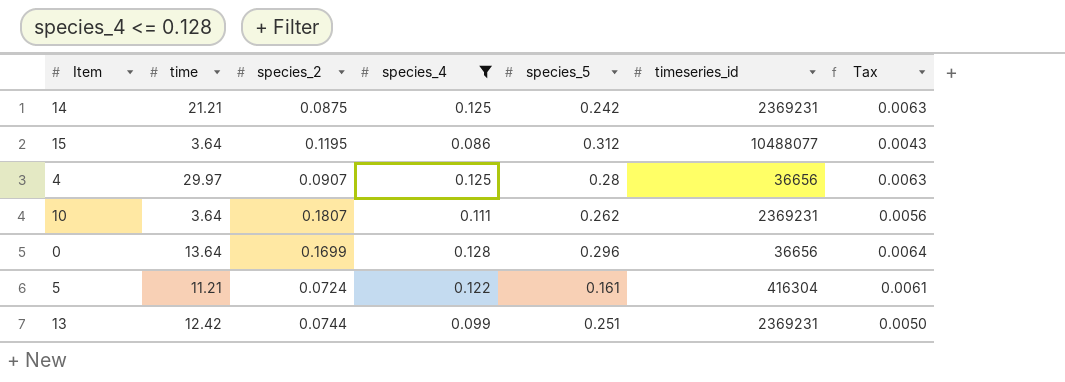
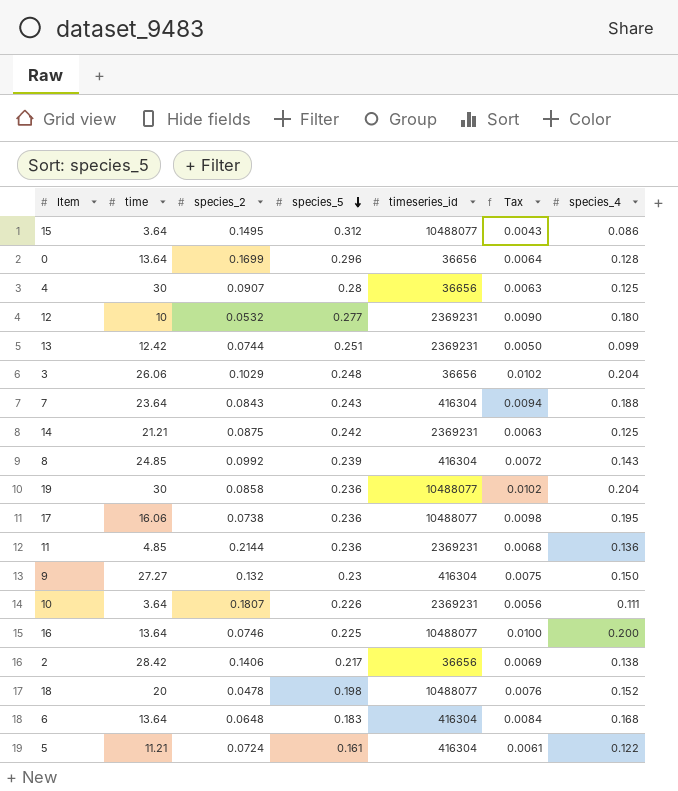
filter: species_4 <= 0.128 -> none
row order: none -> species_5 descending
column species_4 | position: 4 -> 7
15 | species_2: 0.1195 -> 0.1495
4 | time: 29.97 -> 30
10 | species_5: 0.262 -> 0.226

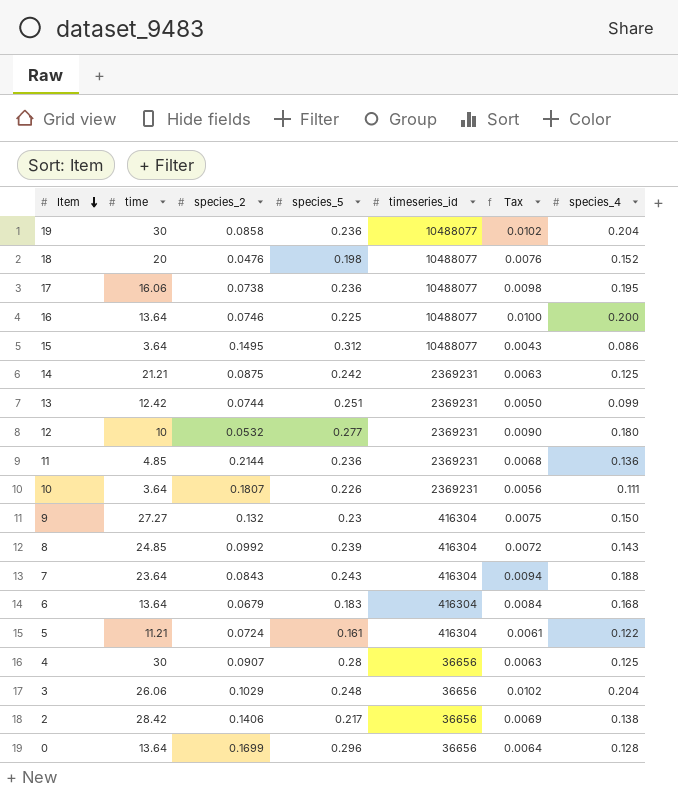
row order: species_5 descending -> Item descending
18 | species_2: 0.0478 -> 0.0476
6 | species_2: 0.0648 -> 0.0679

